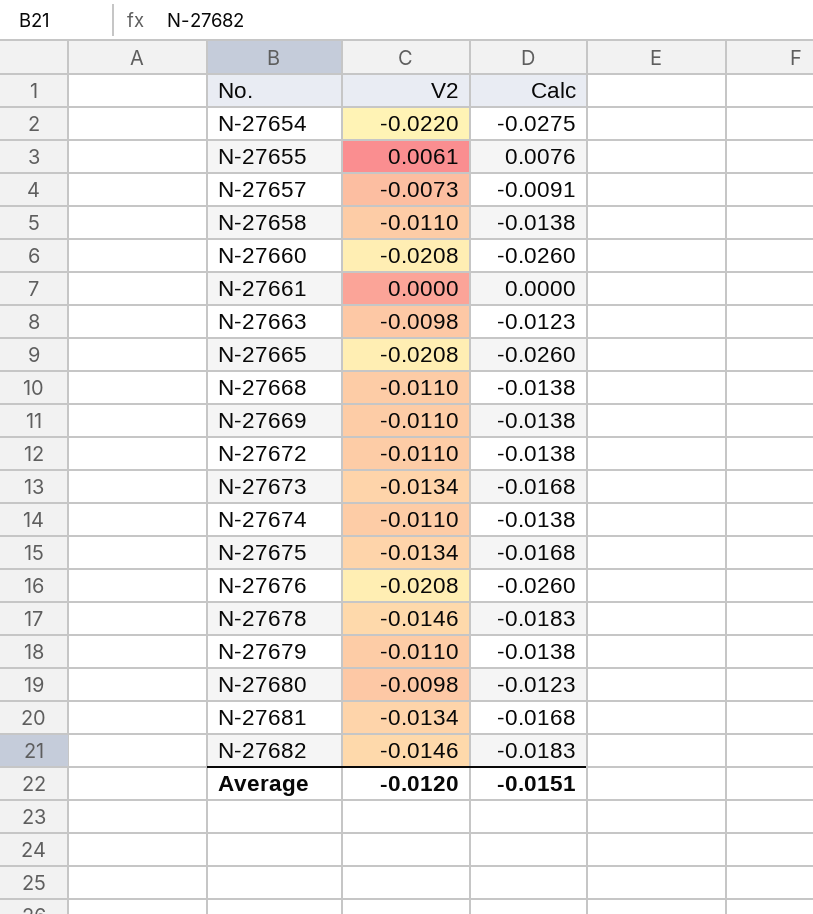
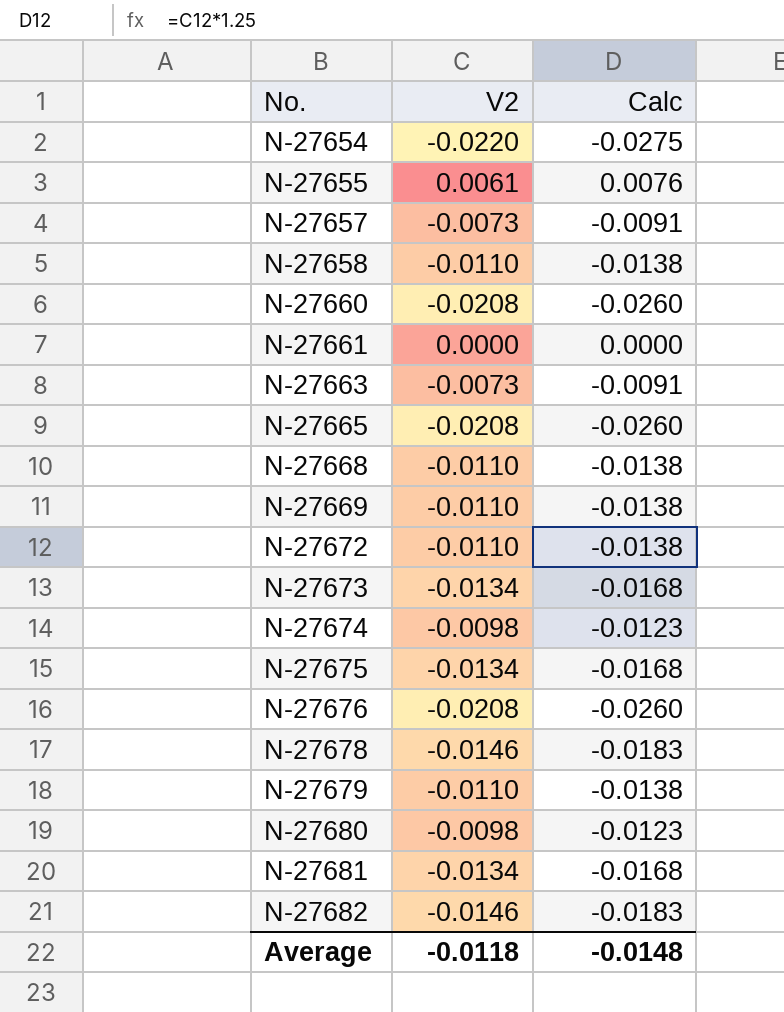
N-27663 | V2: -0.0098 -> -0.0073
N-27663 | Calc: -0.0123 -> -0.0091
N-27674 | V2: -0.0110 -> -0.0098
N-27674 | Calc: -0.0138 -> -0.0123
Average | V2: -0.0120 -> -0.0118
Average | Calc: -0.0151 -> -0.0148

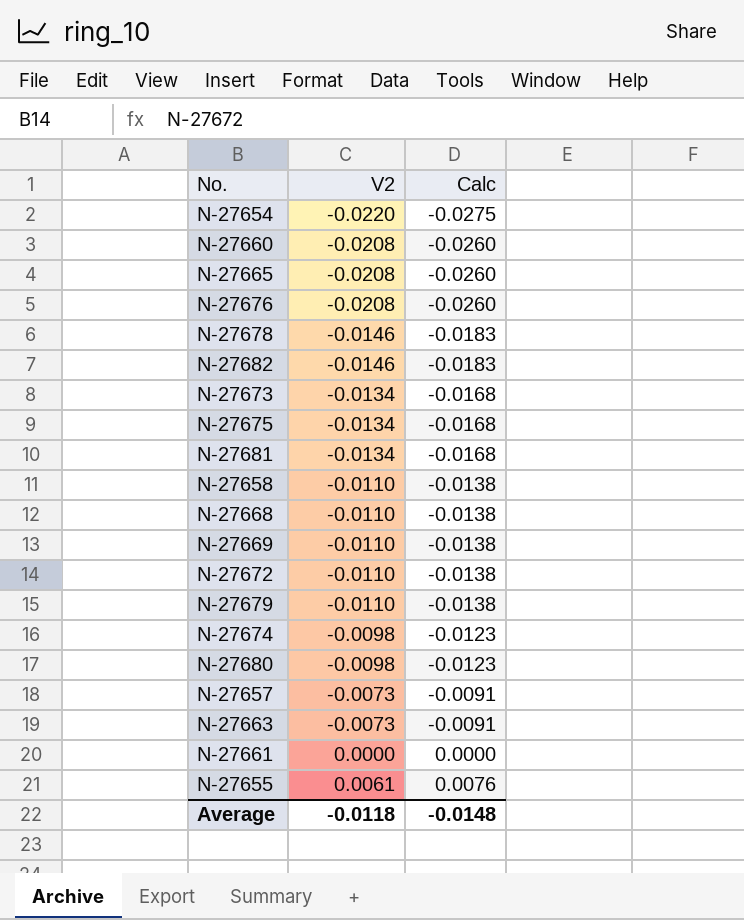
row order: No. ascending -> V2 ascending

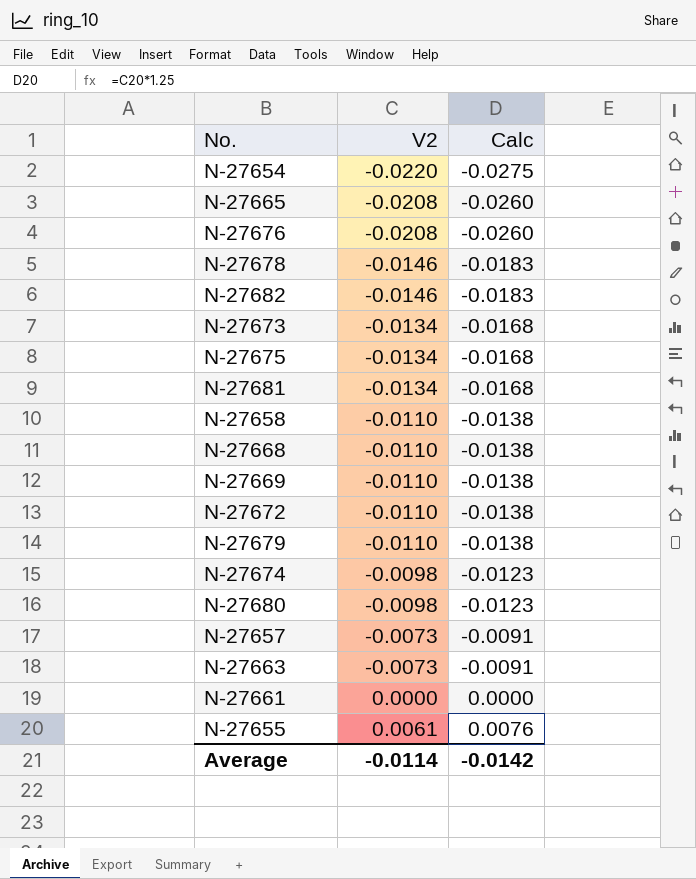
row N-27660: -0.0208 | -0.0260 -> none
Average | V2: -0.0118 -> -0.0114
Average | Calc: -0.0148 -> -0.0142

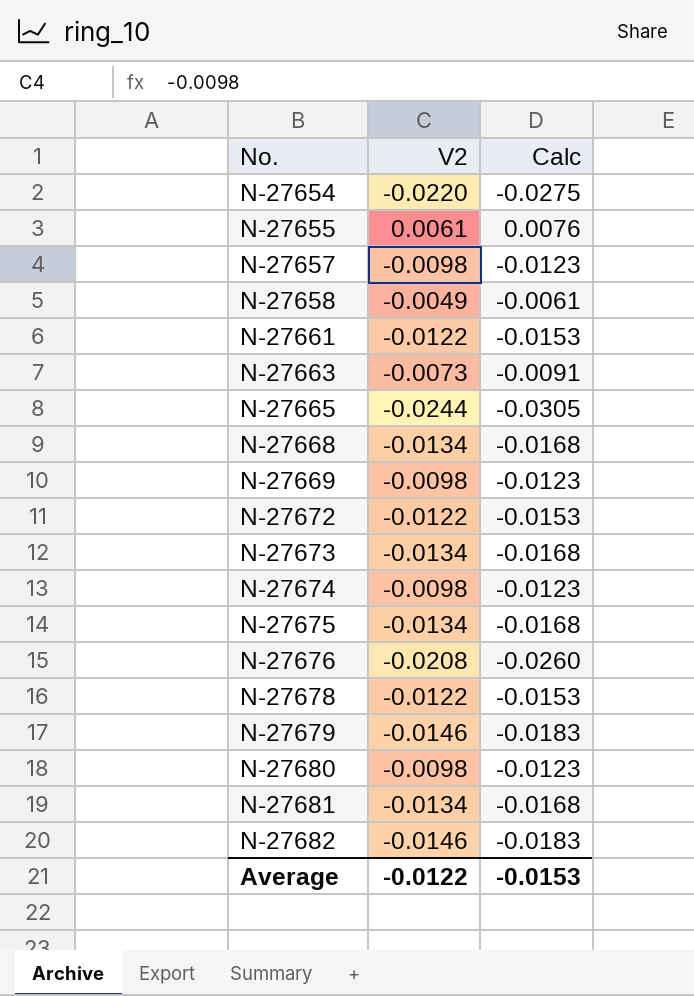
row order: V2 ascending -> No. ascending
N-27657 | V2: -0.0073 -> -0.0098
N-27657 | Calc: -0.0091 -> -0.0123
N-27658 | V2: -0.0110 -> -0.0049
N-27658 | Calc: -0.0138 -> -0.0061
N-27661 | V2: 0.0000 -> -0.0122
N-27661 | Calc: 0.0000 -> -0.0153
N-27665 | V2: -0.0208 -> -0.0244
N-27665 | Calc: -0.0260 -> -0.0305
N-27668 | V2: -0.0110 -> -0.0134
N-27668 | Calc: -0.0138 -> -0.0168
N-27669 | V2: -0.0110 -> -0.0098
N-27669 | Calc: -0.0138 -> -0.0123
N-27672 | V2: -0.0110 -> -0.0122
N-27672 | Calc: -0.0138 -> -0.0153
N-27678 | V2: -0.0146 -> -0.0122
N-27678 | Calc: -0.0183 -> -0.0153
N-27679 | V2: -0.0110 -> -0.0146
N-27679 | Calc: -0.0138 -> -0.0183
Average | V2: -0.0114 -> -0.0122
Average | Calc: -0.0142 -> -0.0153

